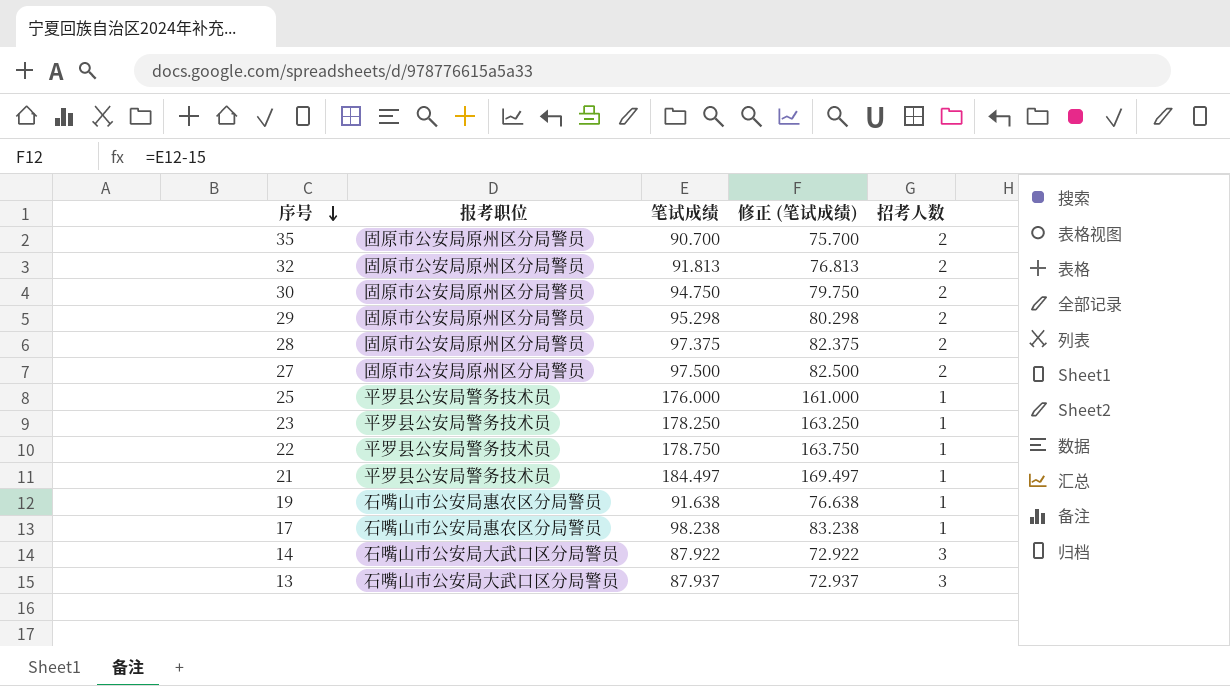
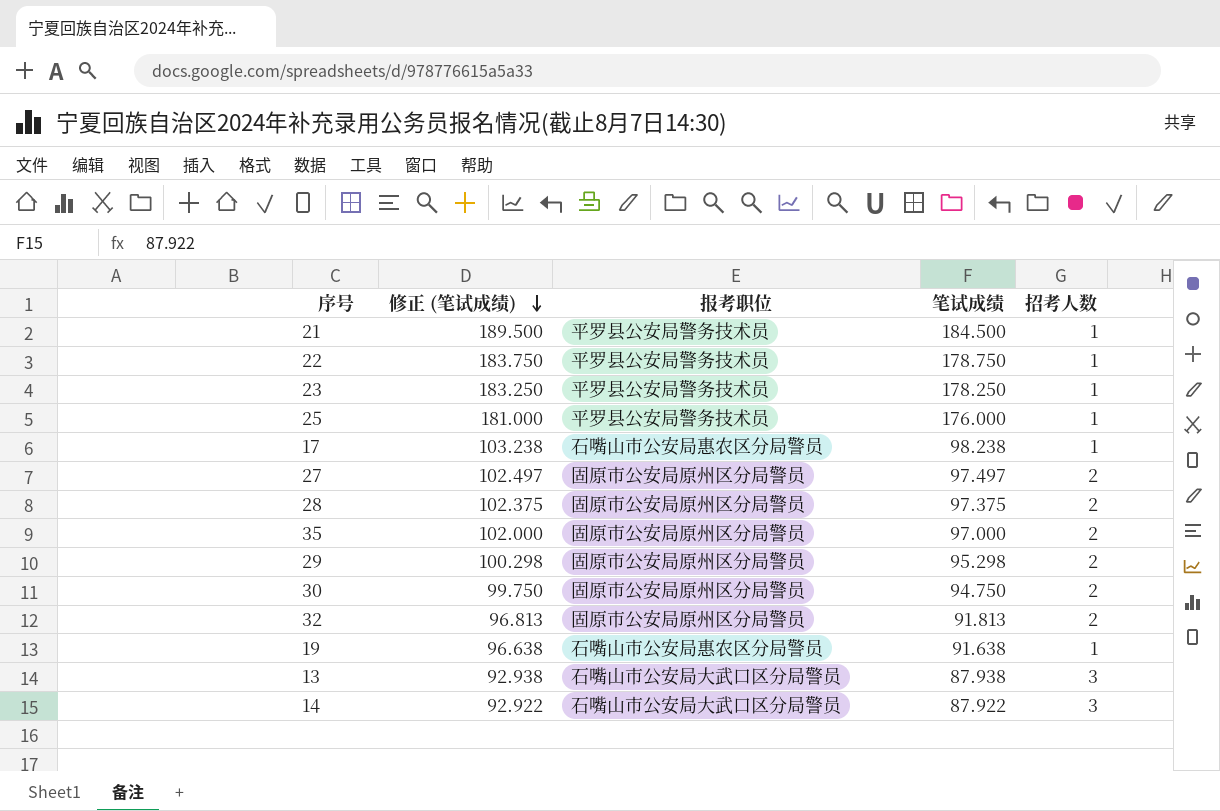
row order: 序号 descending -> 修正 (笔试成绩) descending
column 修正 (笔试成绩) | formula: [笔试成绩] - 15 -> [笔试成绩] + 5
column 修正 (笔试成绩) | position: 4 -> 2
21 | 笔试成绩: 184.497 -> 184.500
27 | 笔试成绩: 97.500 -> 97.497
35 | 笔试成绩: 90.700 -> 97.000
13 | 笔试成绩: 87.937 -> 87.938

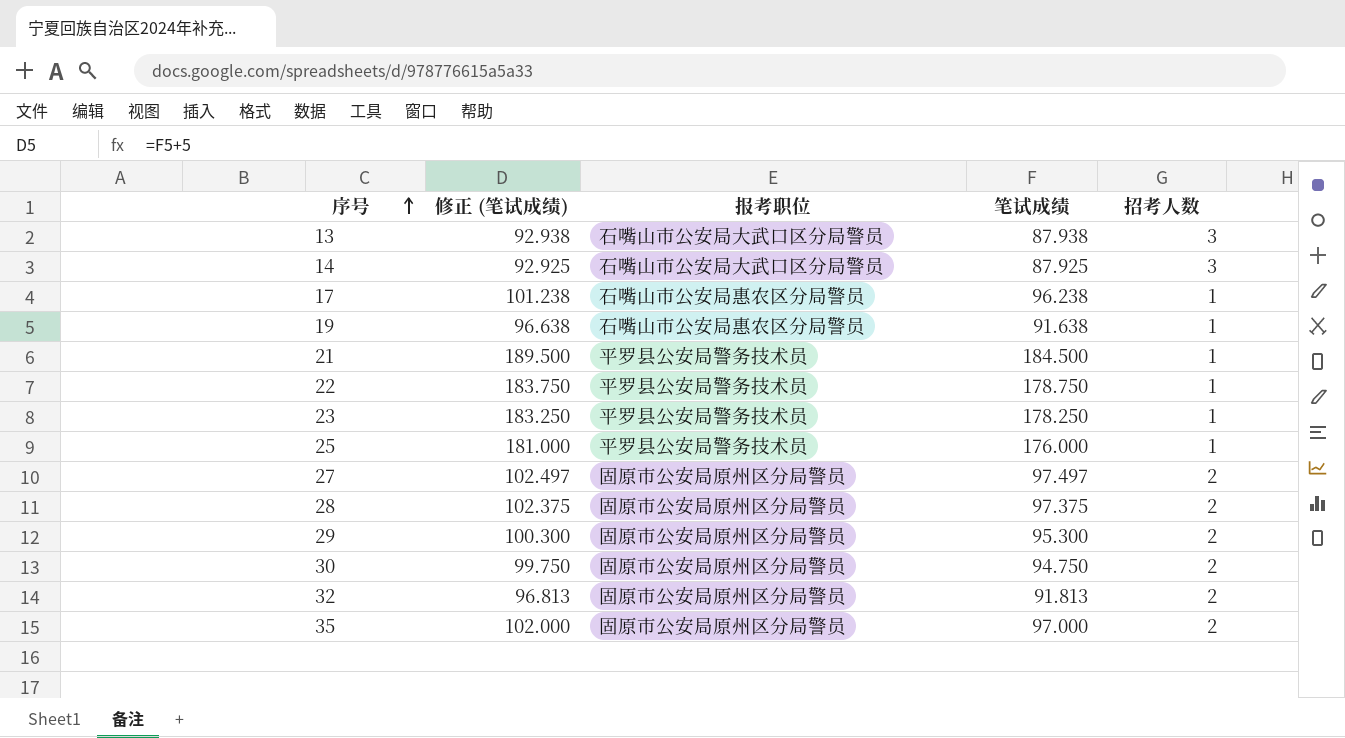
row order: 修正 (笔试成绩) descending -> 序号 ascending
14 | 修正 (笔试成绩): 92.922 -> 92.925
14 | 笔试成绩: 87.922 -> 87.925
17 | 修正 (笔试成绩): 103.238 -> 101.238
17 | 笔试成绩: 98.238 -> 96.238
29 | 修正 (笔试成绩): 100.298 -> 100.300
29 | 笔试成绩: 95.298 -> 95.300

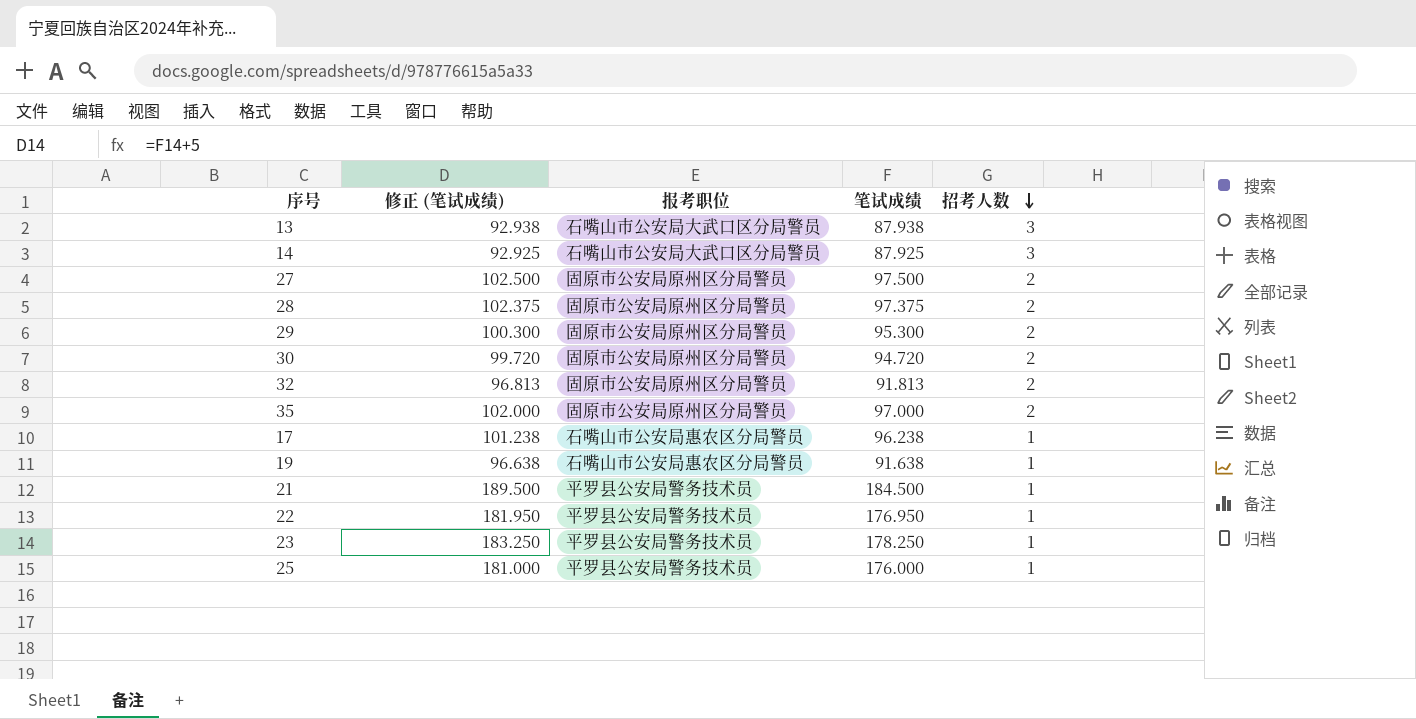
row order: 序号 ascending -> 招考人数 descending
27 | 修正 (笔试成绩): 102.497 -> 102.500
27 | 笔试成绩: 97.497 -> 97.500
30 | 修正 (笔试成绩): 99.750 -> 99.720
30 | 笔试成绩: 94.750 -> 94.720
22 | 修正 (笔试成绩): 183.750 -> 181.950
22 | 笔试成绩: 178.750 -> 176.950

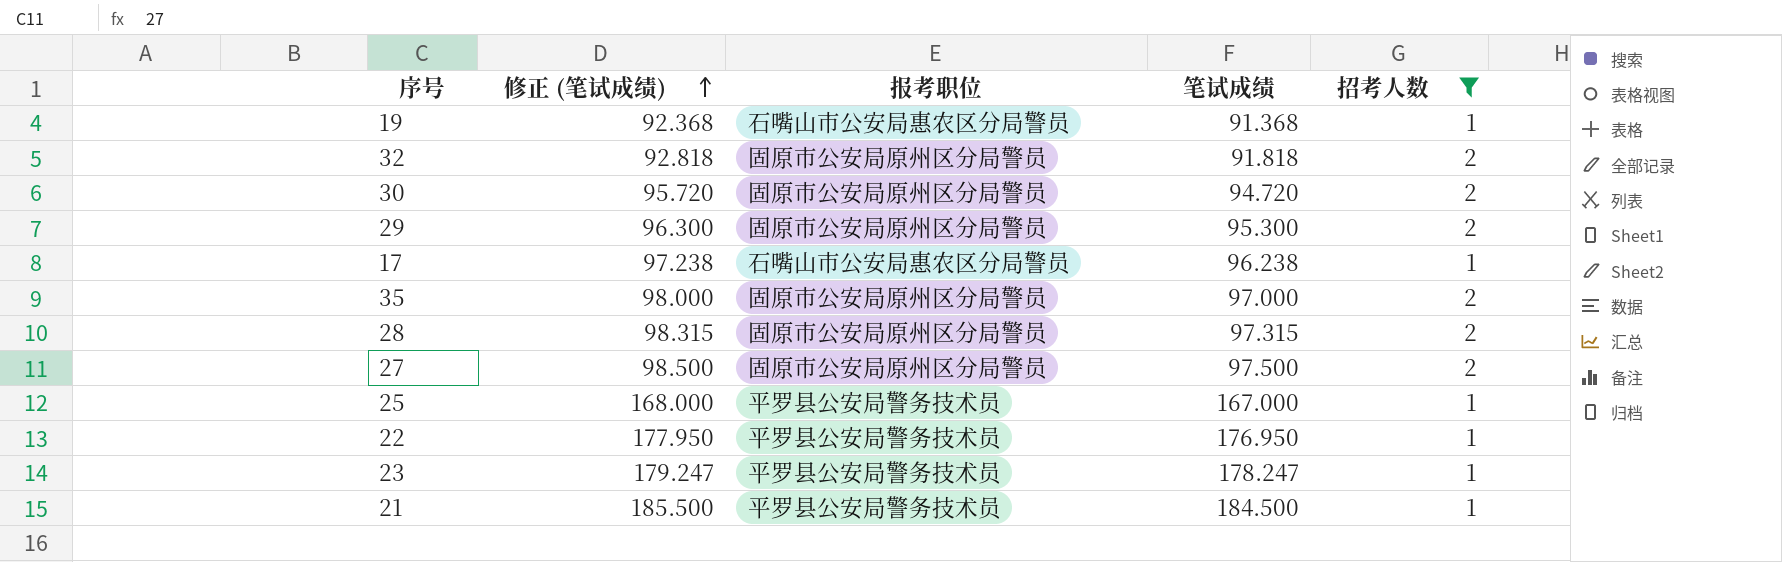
filter: none -> 招考人数 != 3
row order: 招考人数 descending -> 修正 (笔试成绩) ascending
column 修正 (笔试成绩) | formula: [笔试成绩] + 5 -> [笔试成绩] + 1
19 | 笔试成绩: 91.638 -> 91.368
32 | 笔试成绩: 91.813 -> 91.818
28 | 笔试成绩: 97.375 -> 97.315
25 | 笔试成绩: 176.000 -> 167.000
23 | 笔试成绩: 178.250 -> 178.247

